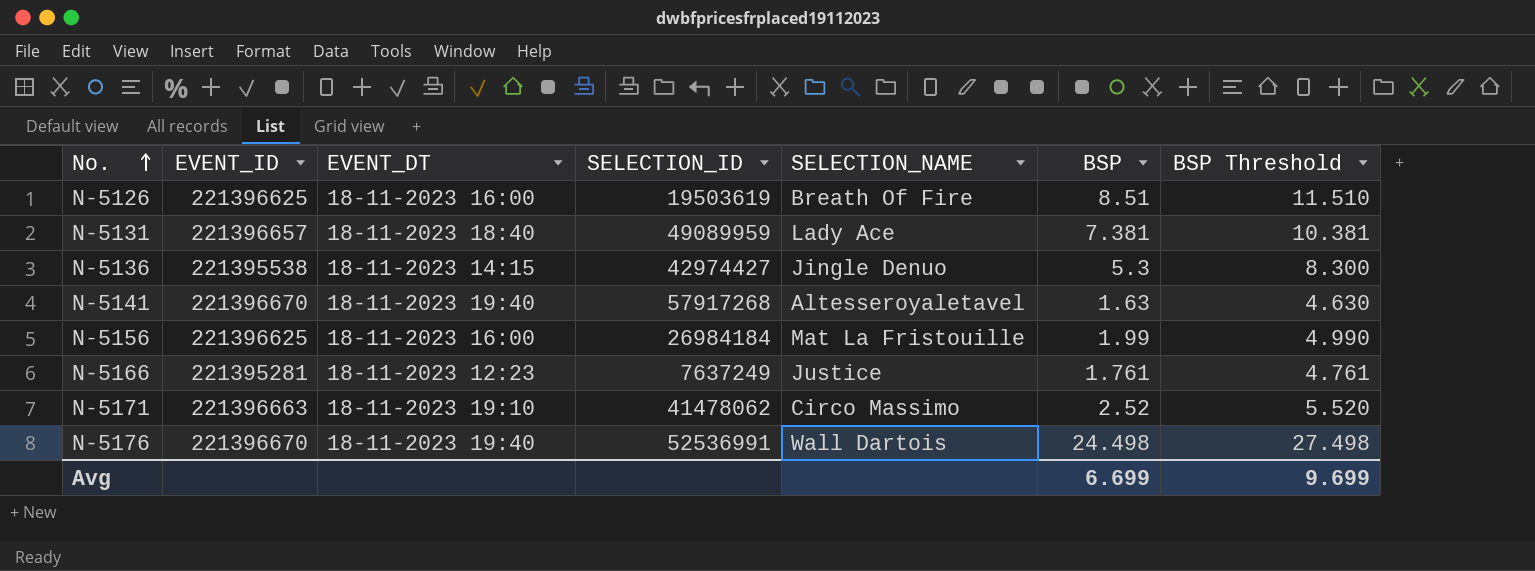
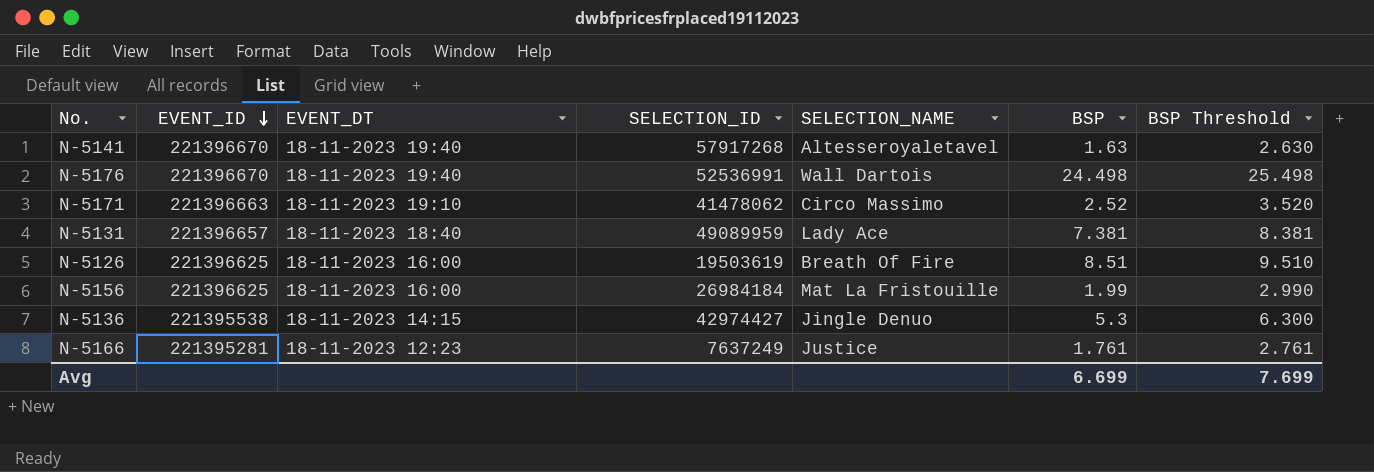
row order: No. ascending -> EVENT_ID descending
column BSP Threshold | formula: [BSP] + 3 -> [BSP] + 1
Avg | BSP Threshold: 9.699 -> 7.699

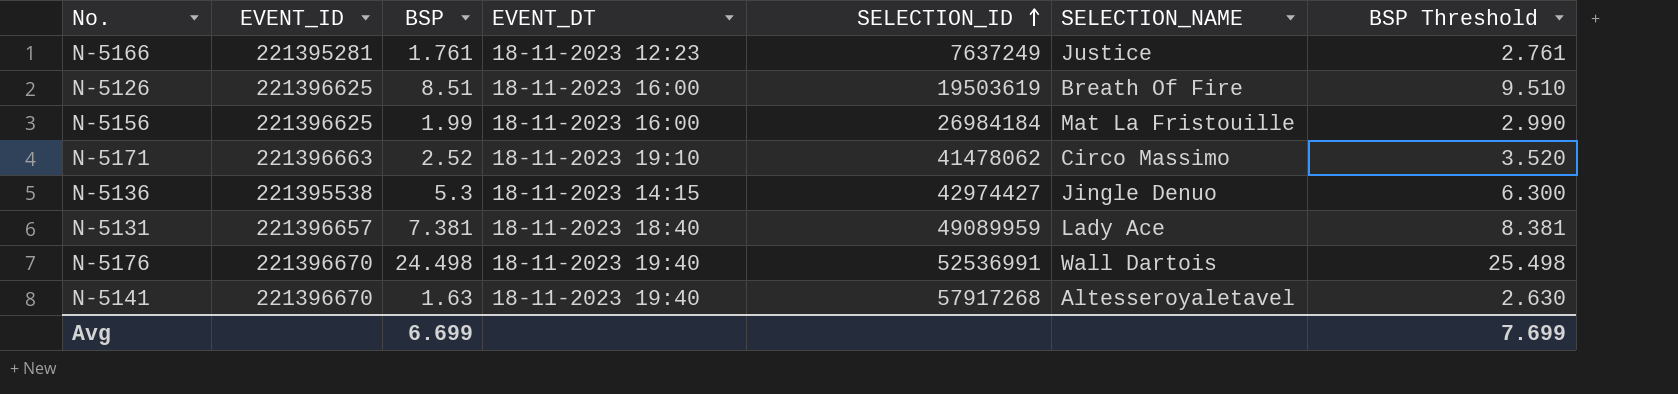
row order: EVENT_ID descending -> SELECTION_ID ascending
column BSP | position: 6 -> 3

